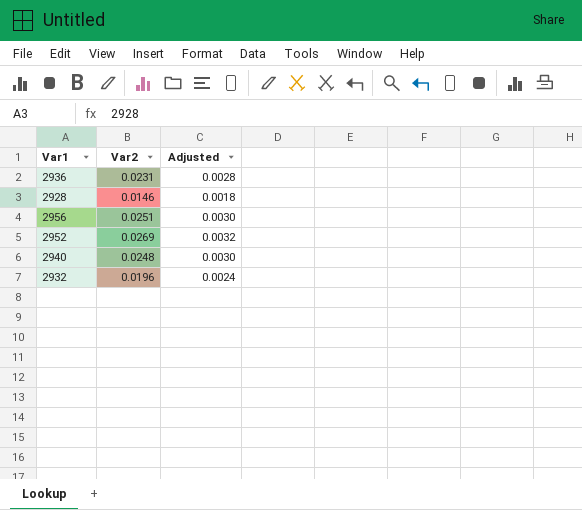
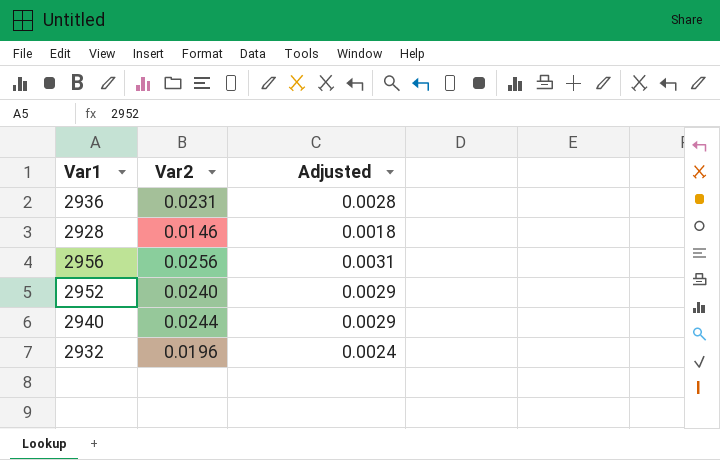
2956 | Var2: 0.0251 -> 0.0256
2956 | Adjusted: 0.0030 -> 0.0031
2952 | Var2: 0.0269 -> 0.0240
2952 | Adjusted: 0.0032 -> 0.0029
2940 | Var2: 0.0248 -> 0.0244
2940 | Adjusted: 0.0030 -> 0.0029

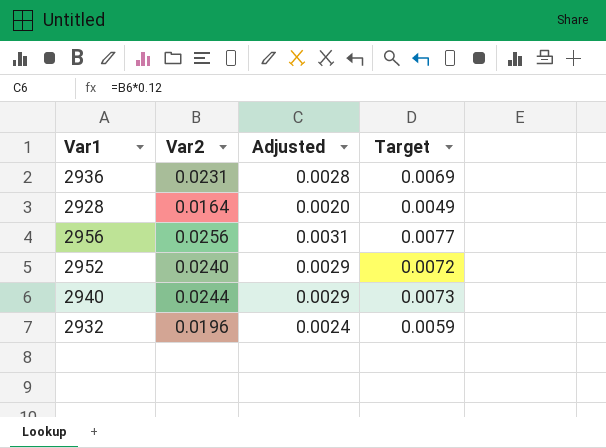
column Target | formula: none -> [Var2] * 0.3
2928 | Var2: 0.0146 -> 0.0164
2928 | Adjusted: 0.0018 -> 0.0020

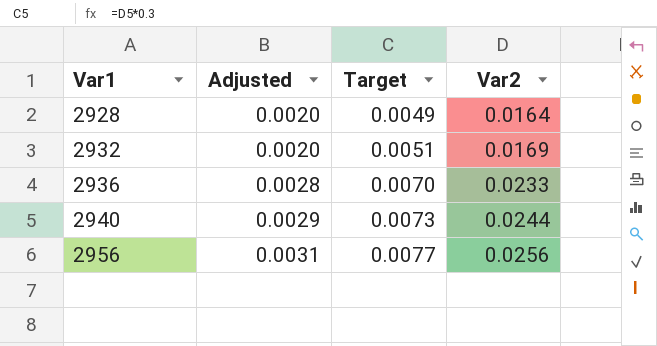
row order: none -> Var1 ascending
column Var2 | position: 2 -> 4
row 2952: 0.0240 | 0.0029 | 0.0072 -> none
2932 | Adjusted: 0.0024 -> 0.0020
2932 | Target: 0.0059 -> 0.0051
2932 | Var2: 0.0196 -> 0.0169
2936 | Target: 0.0069 -> 0.0070
2936 | Var2: 0.0231 -> 0.0233

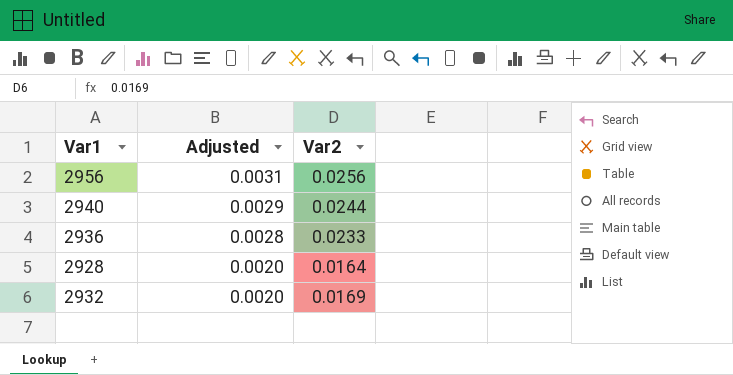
row order: Var1 ascending -> Adjusted descending
column Target | formula: [Var2] * 0.3 -> none

